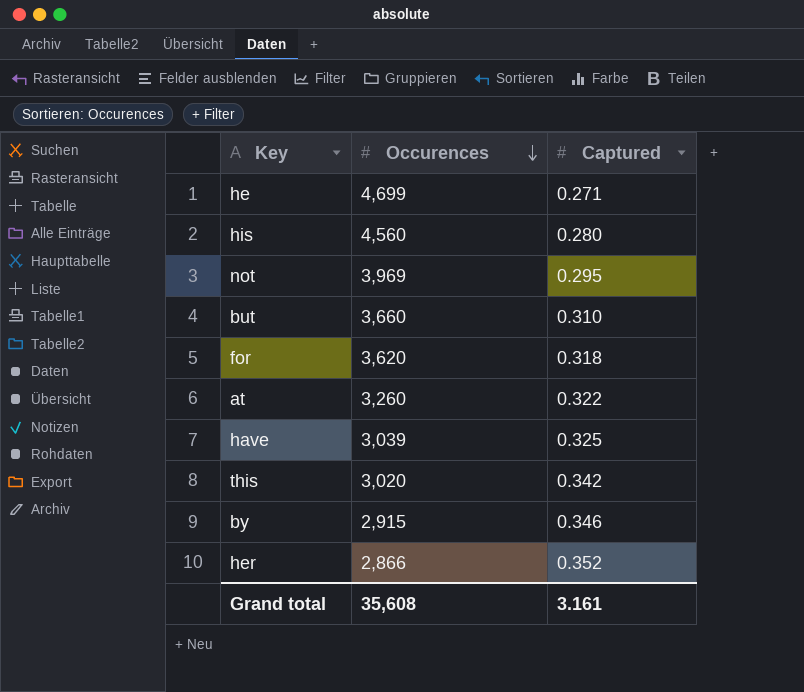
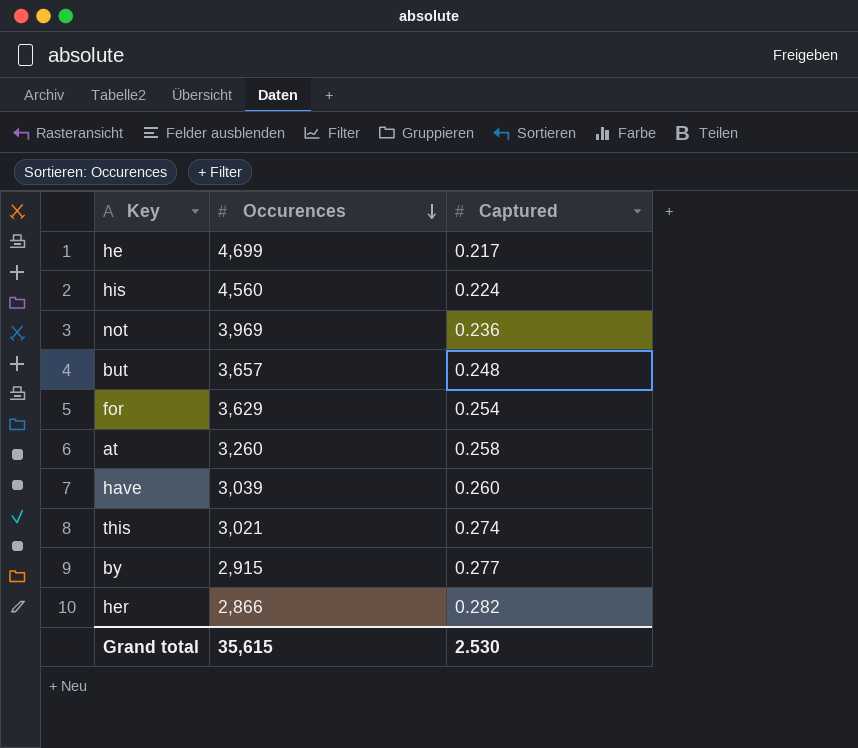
he | Captured: 0.271 -> 0.217
his | Captured: 0.280 -> 0.224
not | Captured: 0.295 -> 0.236
but | Occurences: 3,660 -> 3,657
but | Captured: 0.310 -> 0.248
for | Occurences: 3,620 -> 3,629
for | Captured: 0.318 -> 0.254
at | Captured: 0.322 -> 0.258
have | Captured: 0.325 -> 0.260
this | Occurences: 3,020 -> 3,021
this | Captured: 0.342 -> 0.274
by | Captured: 0.346 -> 0.277
her | Captured: 0.352 -> 0.282
Grand total | Occurences: 35,608 -> 35,615
Grand total | Captured: 3.161 -> 2.530

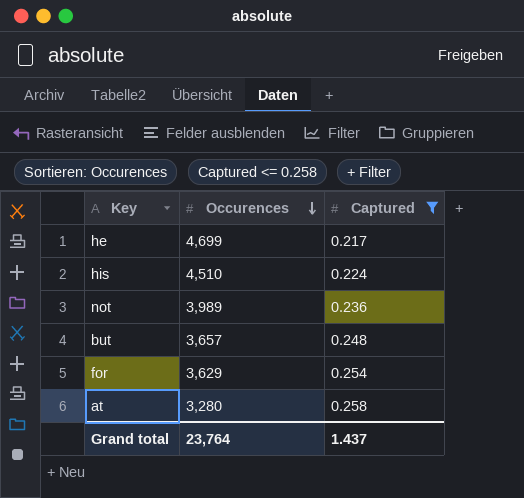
filter: none -> Captured <= 0.258
his | Occurences: 4,560 -> 4,510
not | Occurences: 3,969 -> 3,989
at | Occurences: 3,260 -> 3,280
Grand total | Occurences: 35,615 -> 23,764
Grand total | Captured: 2.530 -> 1.437

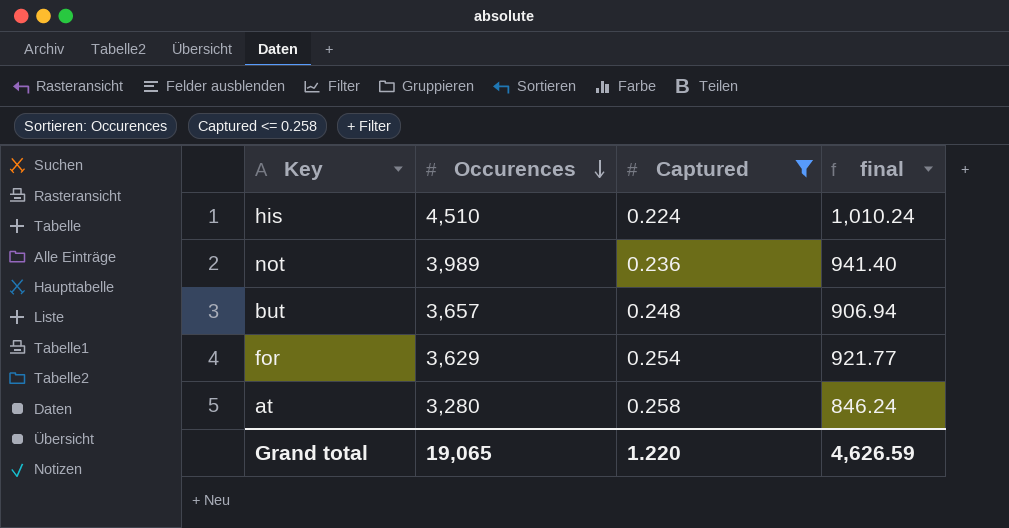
column final | formula: none -> [Occurences] * [Captured]
row he: 4,699 | 0.217 -> none
Grand total | Occurences: 23,764 -> 19,065
Grand total | Captured: 1.437 -> 1.220

